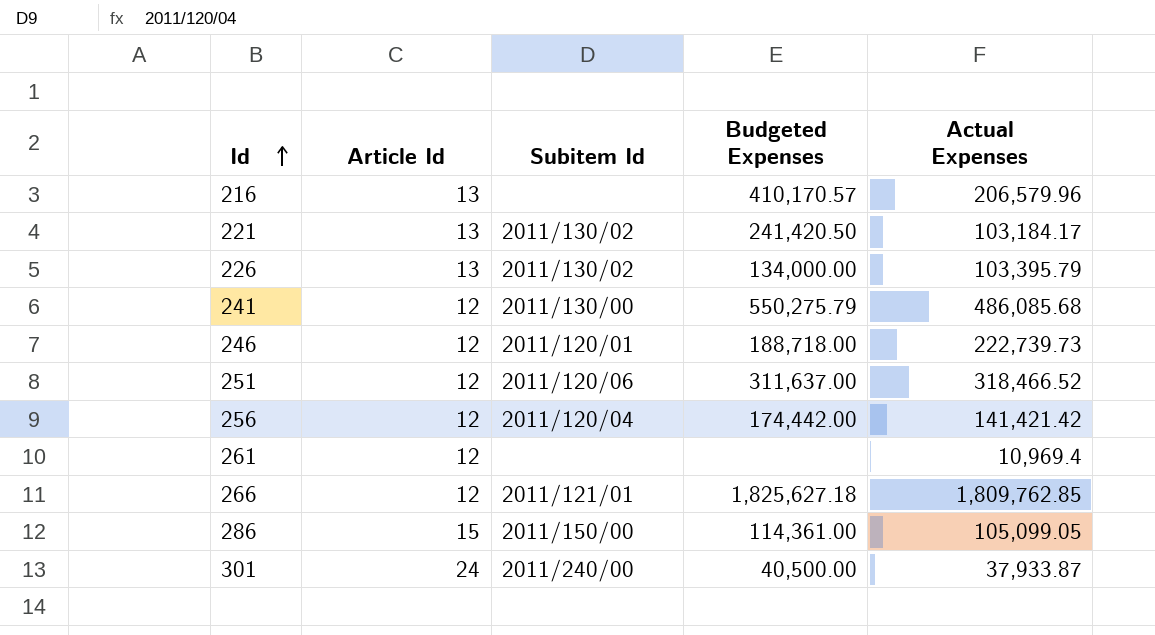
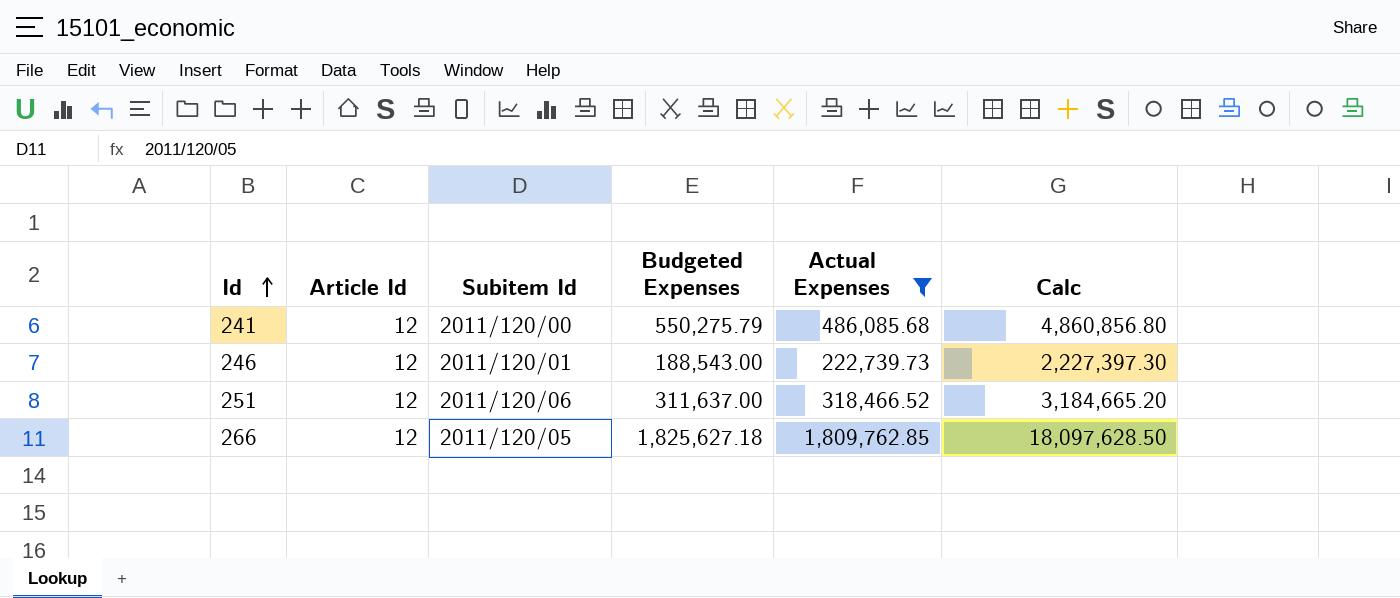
filter: none -> Actual Expenses >= 222,739.73
column Calc | formula: none -> [Actual Expenses] * 10
241 | Subitem Id: 2011/130/00 -> 2011/120/00
246 | Budgeted Expenses: 188,718.00 -> 188,543.00
266 | Subitem Id: 2011/121/01 -> 2011/120/05

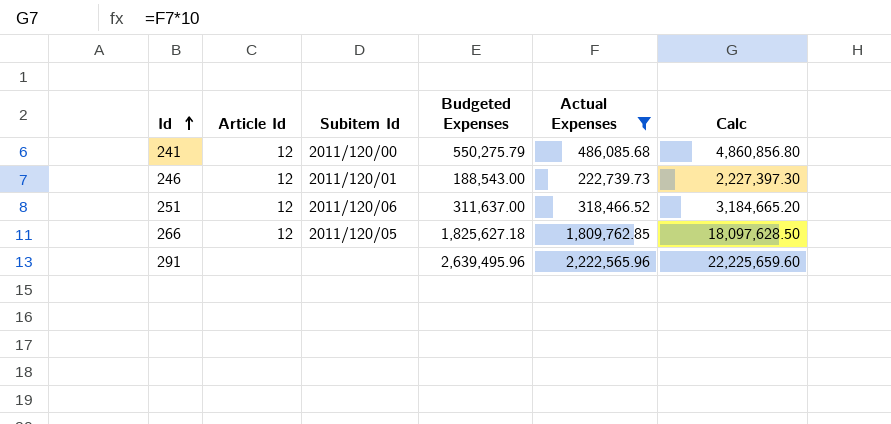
row 291: none -> none | none | 2,639,495.96 | 2,222,565.96 | 22,225,659.60

